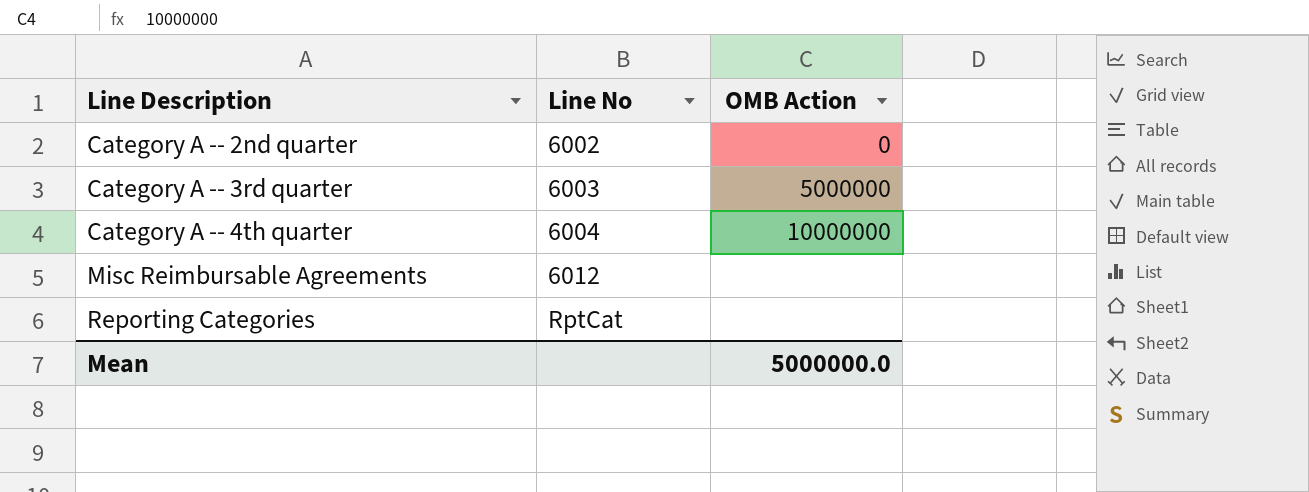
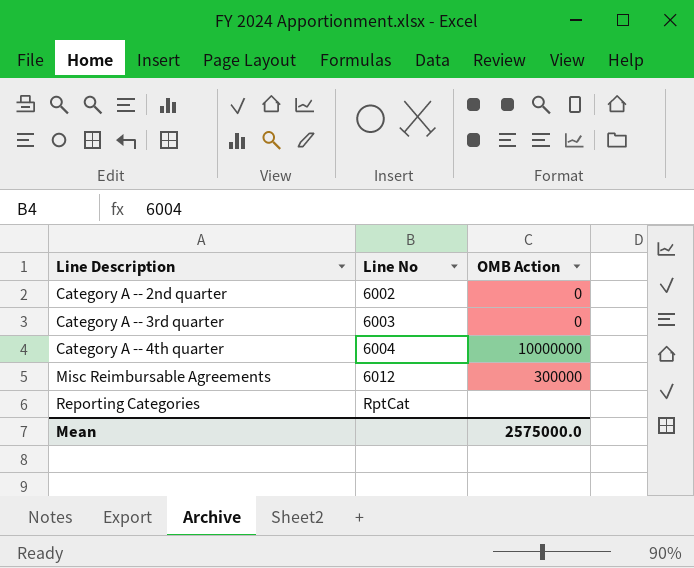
Category A -- 3rd quarter | OMB Action: 5000000 -> 0
Misc Reimbursable Agreements | OMB Action: none -> 300000
Mean | OMB Action: 5000000.0 -> 2575000.0

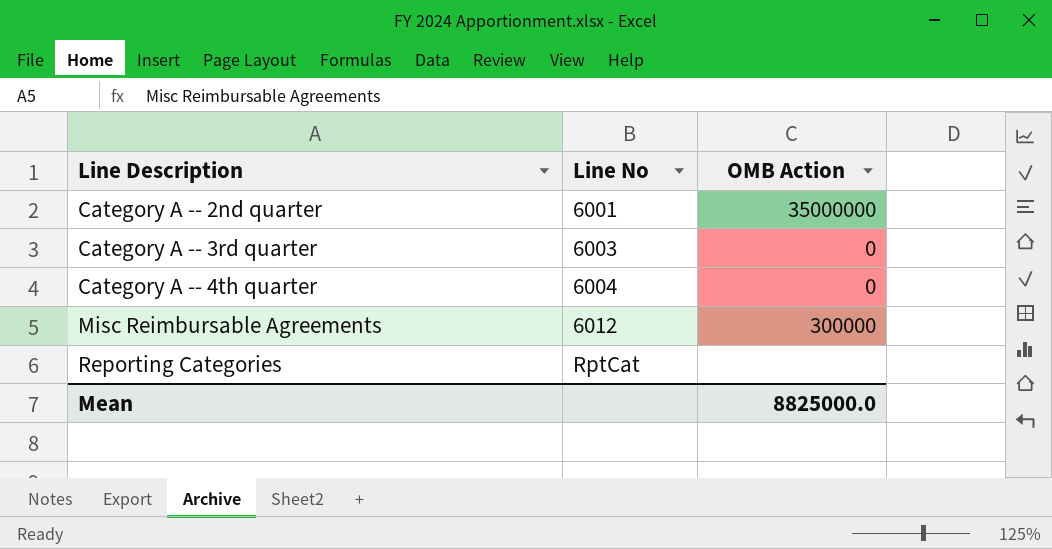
Category A -- 2nd quarter | Line No: 6002 -> 6001
Category A -- 2nd quarter | OMB Action: 0 -> 35000000
Category A -- 4th quarter | OMB Action: 10000000 -> 0
Mean | OMB Action: 2575000.0 -> 8825000.0

